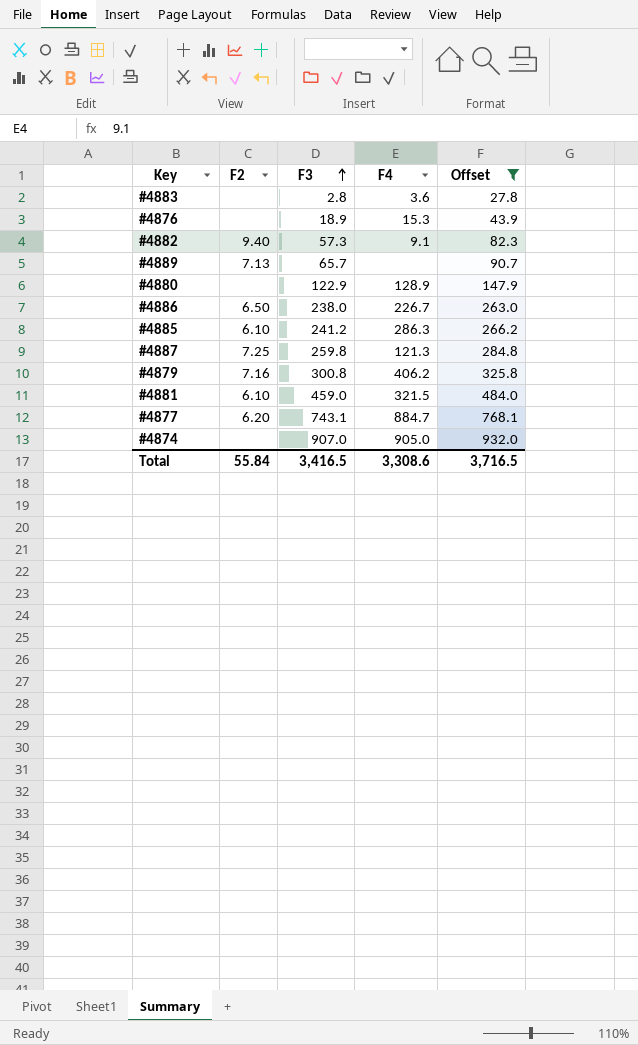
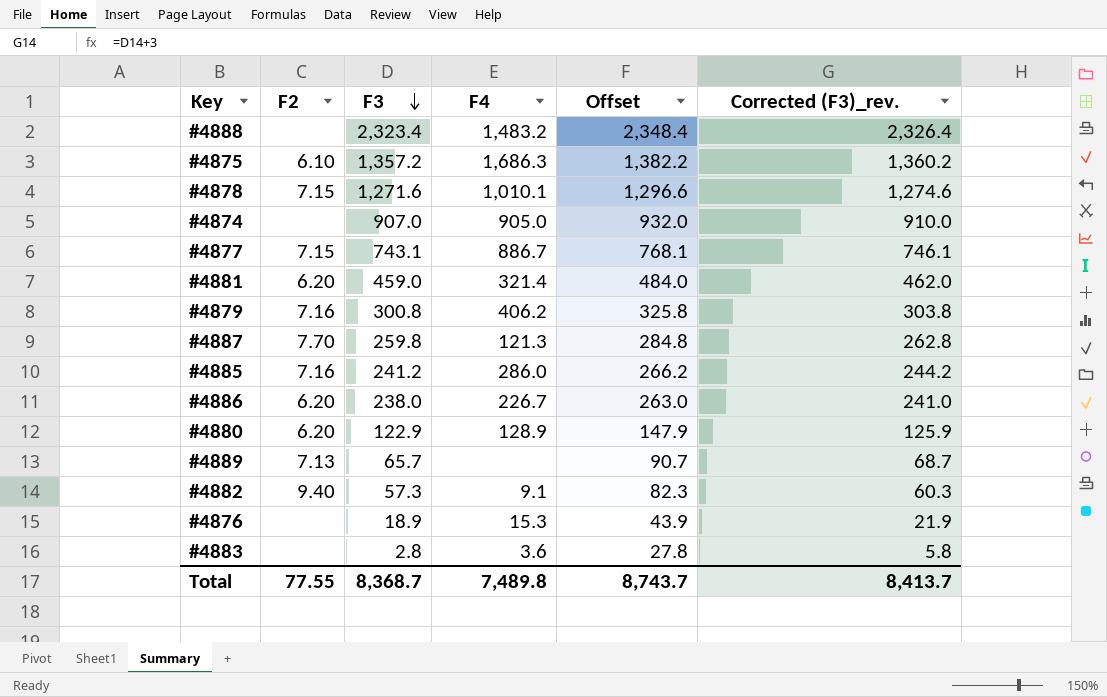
filter: Offset <= 932.0 -> none
row order: F3 ascending -> F3 descending
column Corrected (F3)_rev. | formula: none -> [F3] + 3
#4877 | F2: 6.20 -> 7.15
#4877 | F4: 884.7 -> 886.7
#4881 | F2: 6.10 -> 6.20
#4881 | F4: 321.5 -> 321.4
#4887 | F2: 7.25 -> 7.70
#4885 | F2: 6.10 -> 7.16
#4885 | F4: 286.3 -> 286.0
#4886 | F2: 6.50 -> 6.20
#4880 | F2: none -> 6.20
Total | F2: 55.84 -> 77.55
Total | F3: 3,416.5 -> 8,368.7
Total | F4: 3,308.6 -> 7,489.8
Total | Offset: 3,716.5 -> 8,743.7

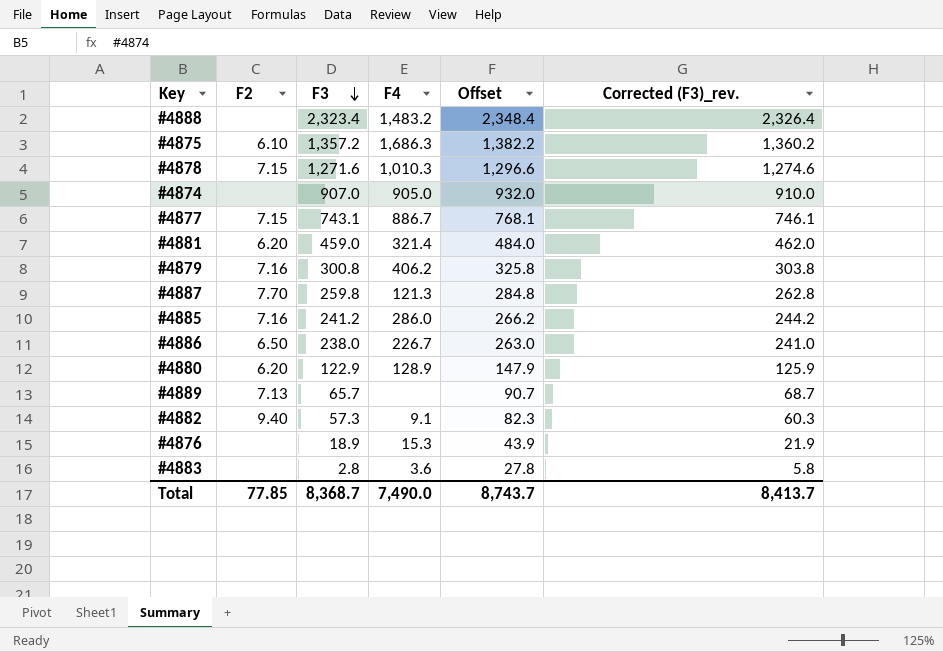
#4878 | F4: 1,010.1 -> 1,010.3
#4886 | F2: 6.20 -> 6.50
Total | F2: 77.55 -> 77.85
Total | F4: 7,489.8 -> 7,490.0

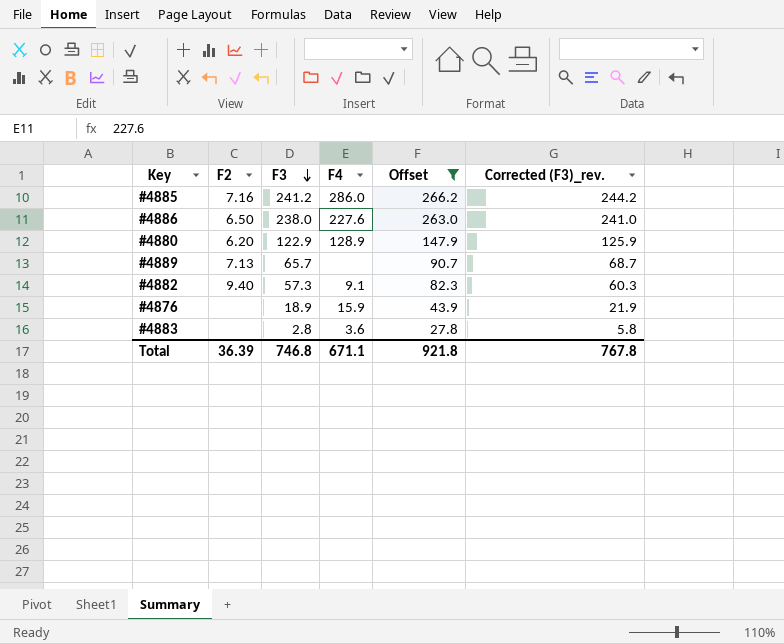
filter: none -> Offset <= 266.2
#4886 | F4: 226.7 -> 227.6
#4876 | F4: 15.3 -> 15.9
Total | F2: 77.85 -> 36.39
Total | F3: 8,368.7 -> 746.8
Total | F4: 7,490.0 -> 671.1
Total | Offset: 8,743.7 -> 921.8
Total | Corrected (F3)_rev.: 8,413.7 -> 767.8

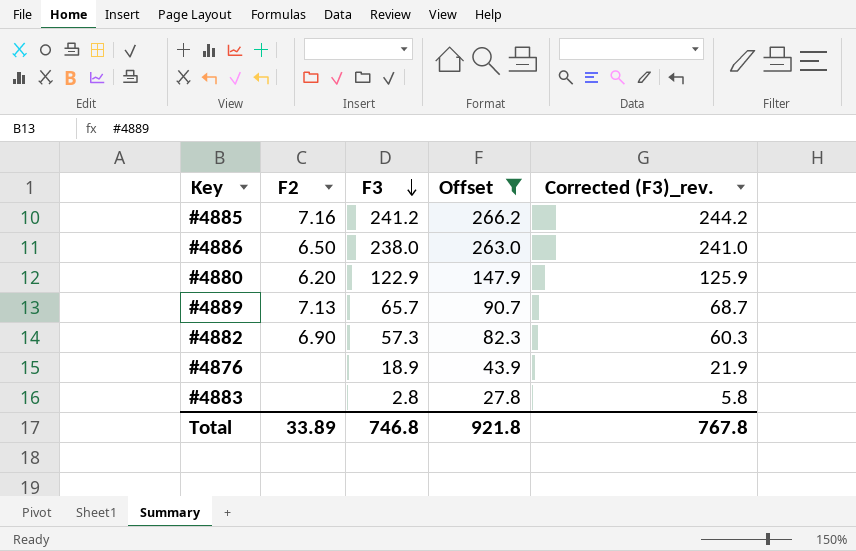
column F4 | position: 4 -> none
#4882 | F2: 9.40 -> 6.90
Total | F2: 36.39 -> 33.89

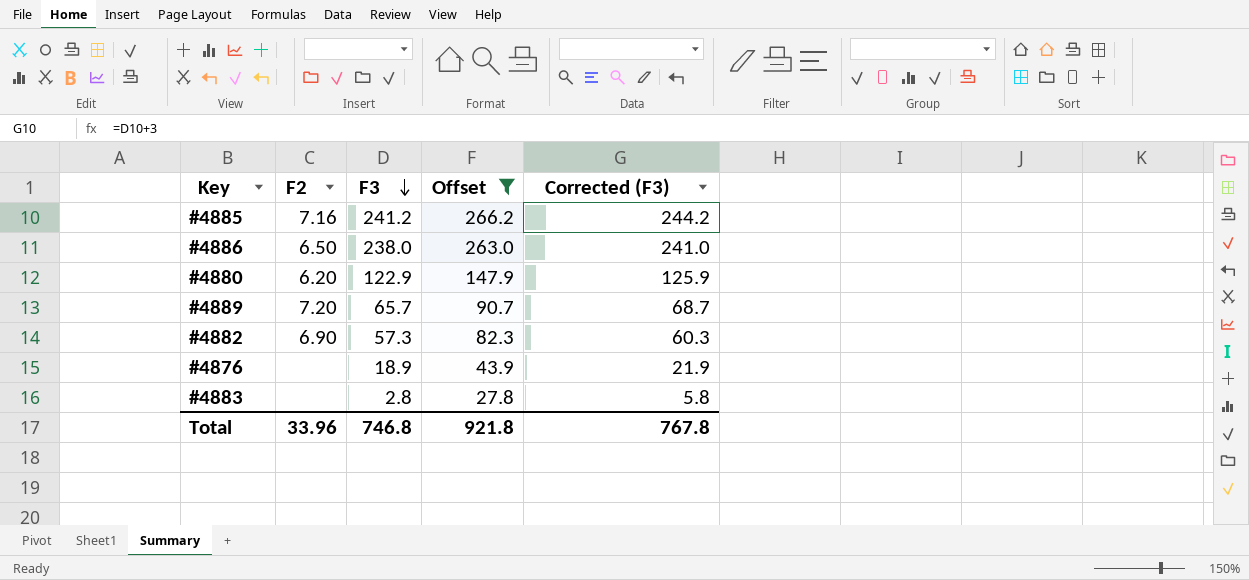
column name: Corrected (F3)_rev. -> Corrected (F3)
#4889 | F2: 7.13 -> 7.20
Total | F2: 33.89 -> 33.96

